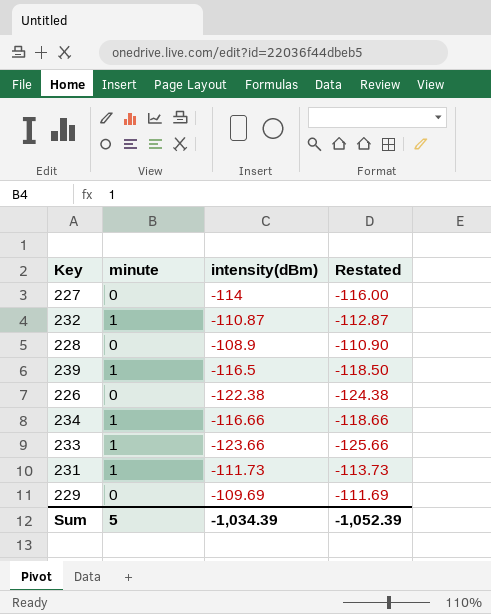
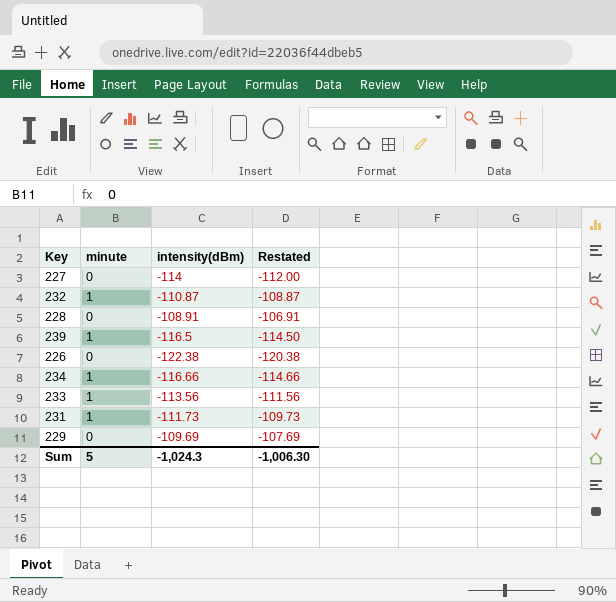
column Restated | formula: [intensity(dBm)] - 2 -> [intensity(dBm)] + 2
228 | intensity(dBm): -108.9 -> -108.91
233 | intensity(dBm): -123.66 -> -113.56
Sum | intensity(dBm): -1,034.39 -> -1,024.3
Sum | Restated: -1,052.39 -> -1,006.30

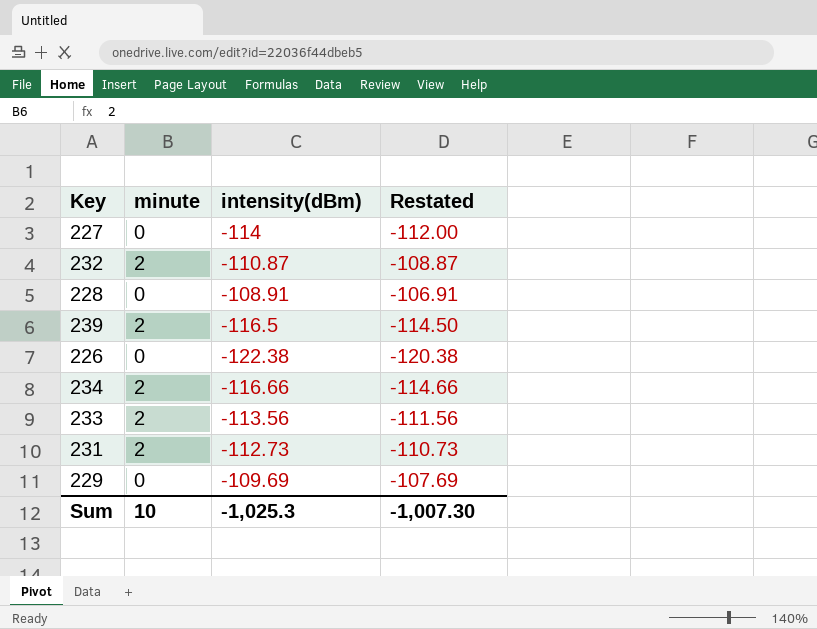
232 | minute: 1 -> 2
239 | minute: 1 -> 2
234 | minute: 1 -> 2
233 | minute: 1 -> 2
231 | minute: 1 -> 2
231 | intensity(dBm): -111.73 -> -112.73
231 | Restated: -109.73 -> -110.73
Sum | minute: 5 -> 10
Sum | intensity(dBm): -1,024.3 -> -1,025.3
Sum | Restated: -1,006.30 -> -1,007.30

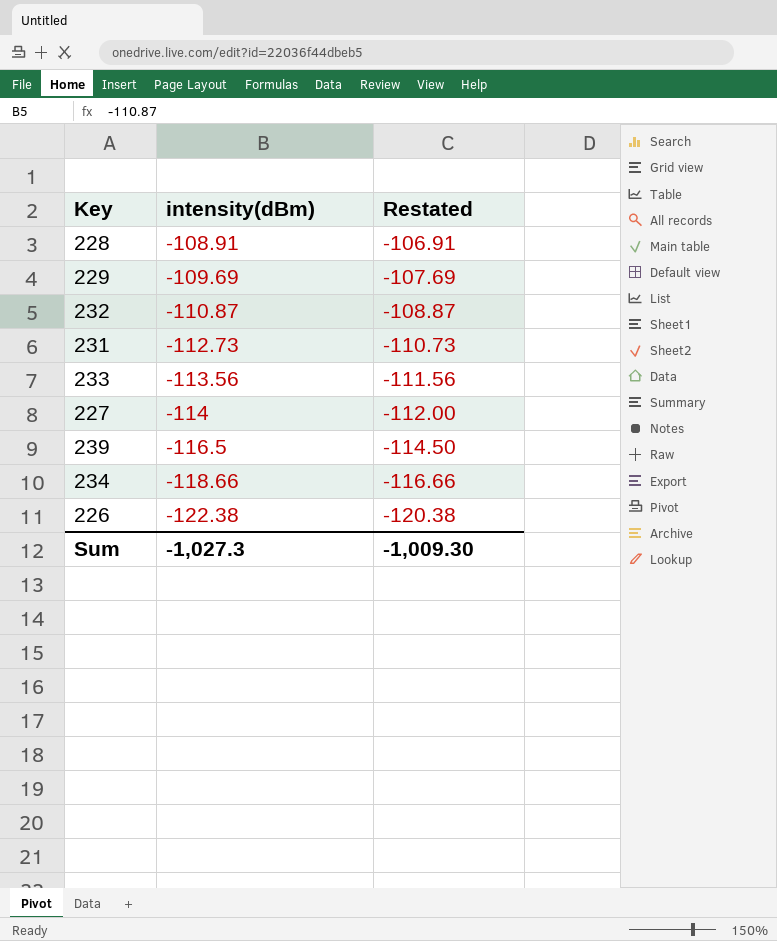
row order: none -> intensity(dBm) descending
column minute | position: 2 -> none
234 | intensity(dBm): -116.66 -> -118.66
234 | Restated: -114.66 -> -116.66
Sum | intensity(dBm): -1,025.3 -> -1,027.3
Sum | Restated: -1,007.30 -> -1,009.30

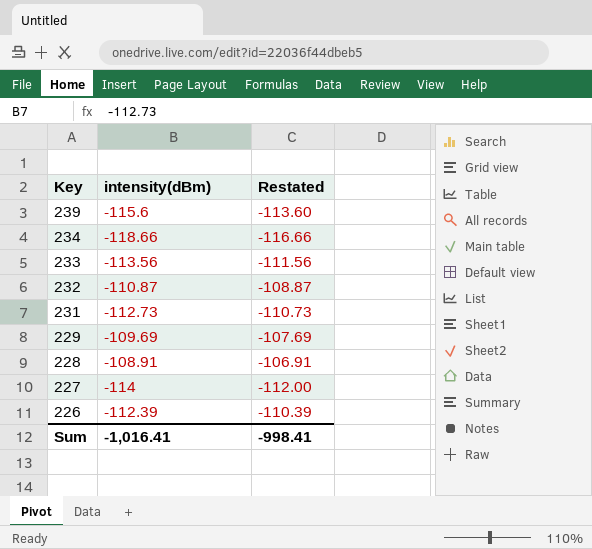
row order: intensity(dBm) descending -> Key descending
239 | intensity(dBm): -116.5 -> -115.6
239 | Restated: -114.50 -> -113.60
226 | intensity(dBm): -122.38 -> -112.39
226 | Restated: -120.38 -> -110.39
Sum | intensity(dBm): -1,027.3 -> -1,016.41
Sum | Restated: -1,009.30 -> -998.41

